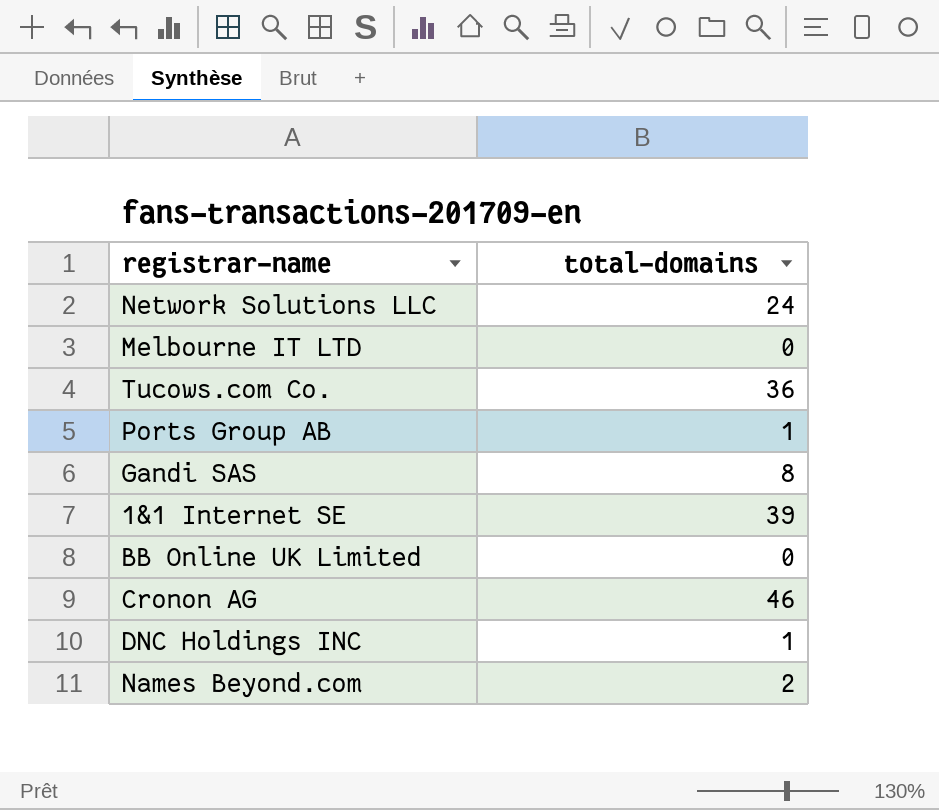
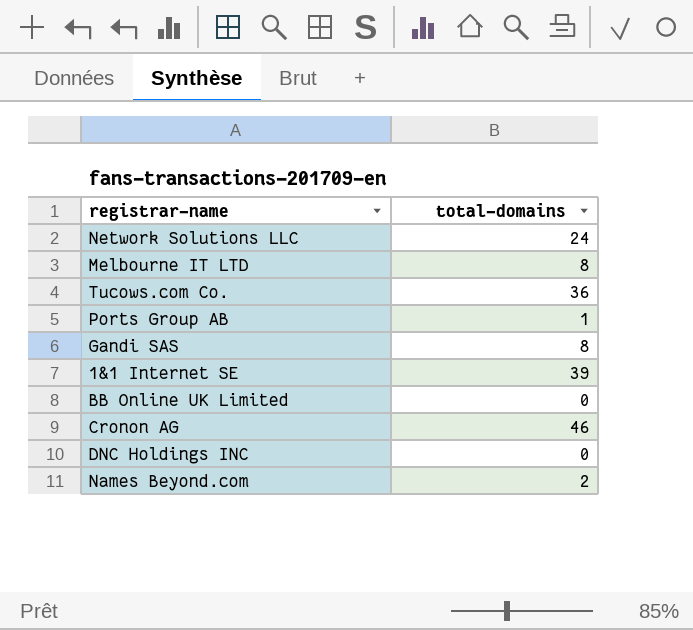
Melbourne IT LTD | total-domains: 0 -> 8
DNC Holdings INC | total-domains: 1 -> 0

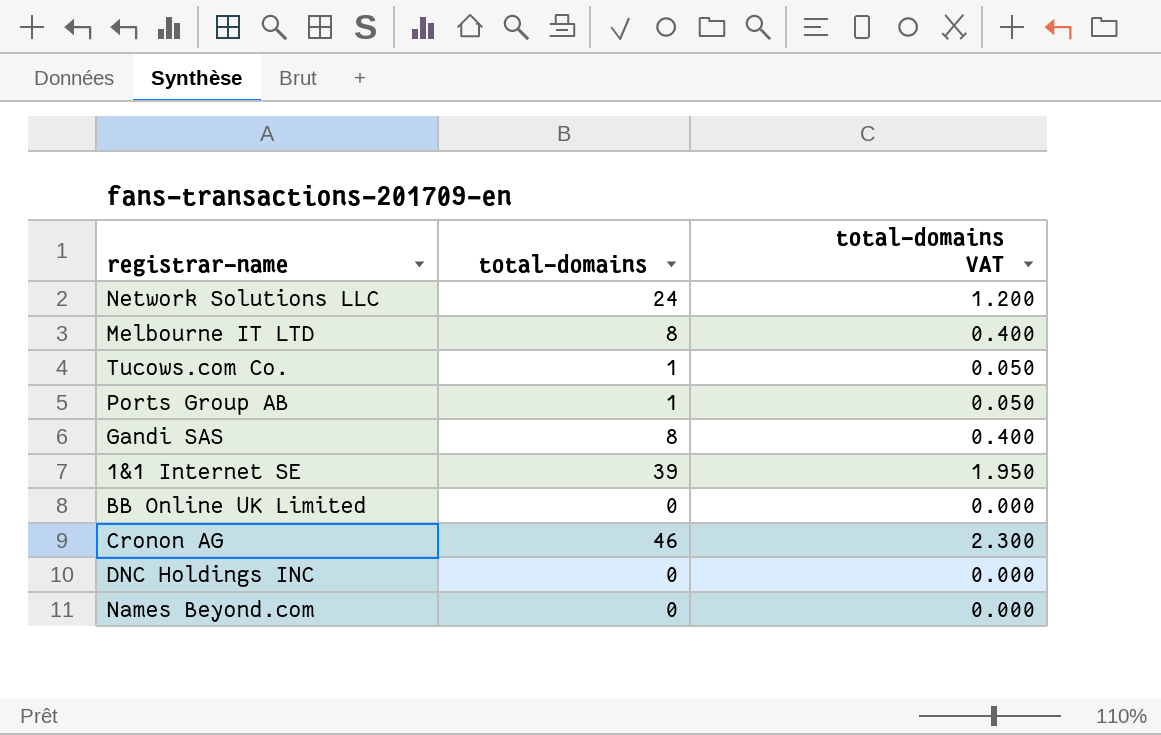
column total-domains VAT | formula: none -> [total-domains] * 0.05
Tucows.com Co. | total-domains: 36 -> 1
Names Beyond.com | total-domains: 2 -> 0

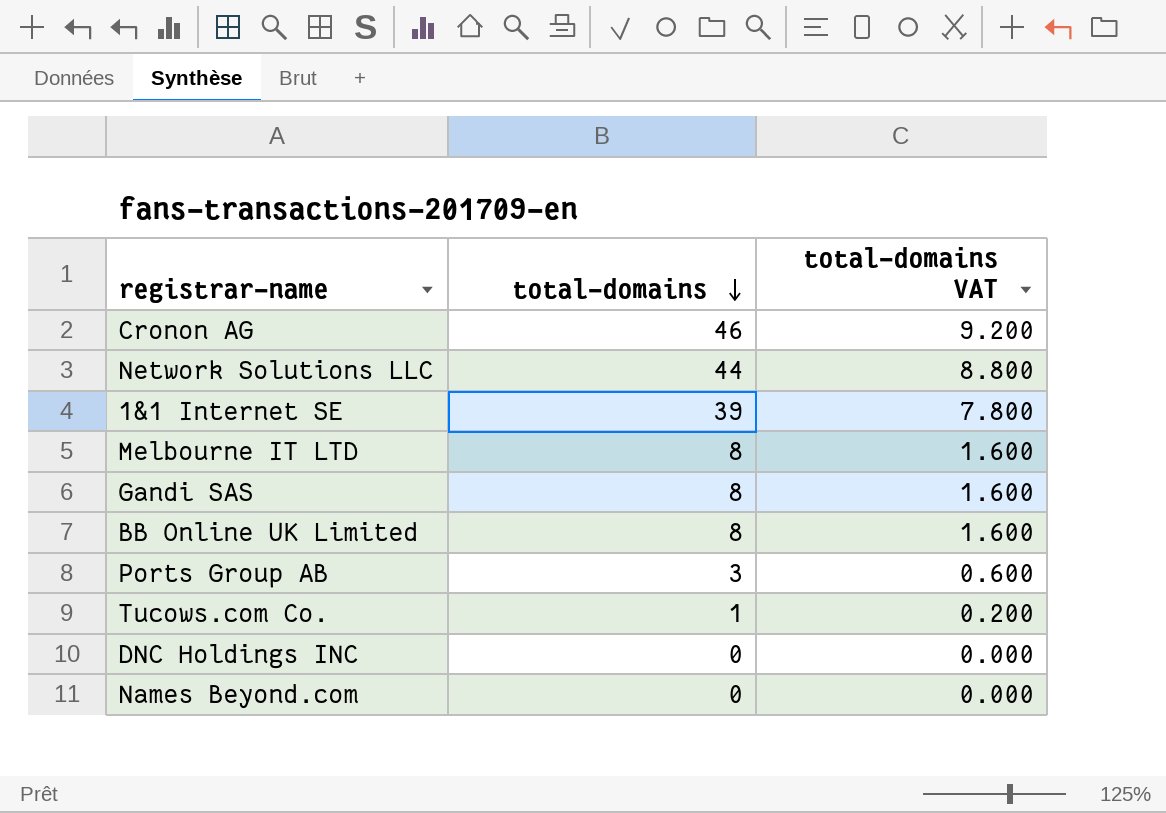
row order: none -> total-domains descending
column total-domains VAT | formula: [total-domains] * 0.05 -> [total-domains] * 0.2
Network Solutions LLC | total-domains: 24 -> 44
BB Online UK Limited | total-domains: 0 -> 8
Ports Group AB | total-domains: 1 -> 3

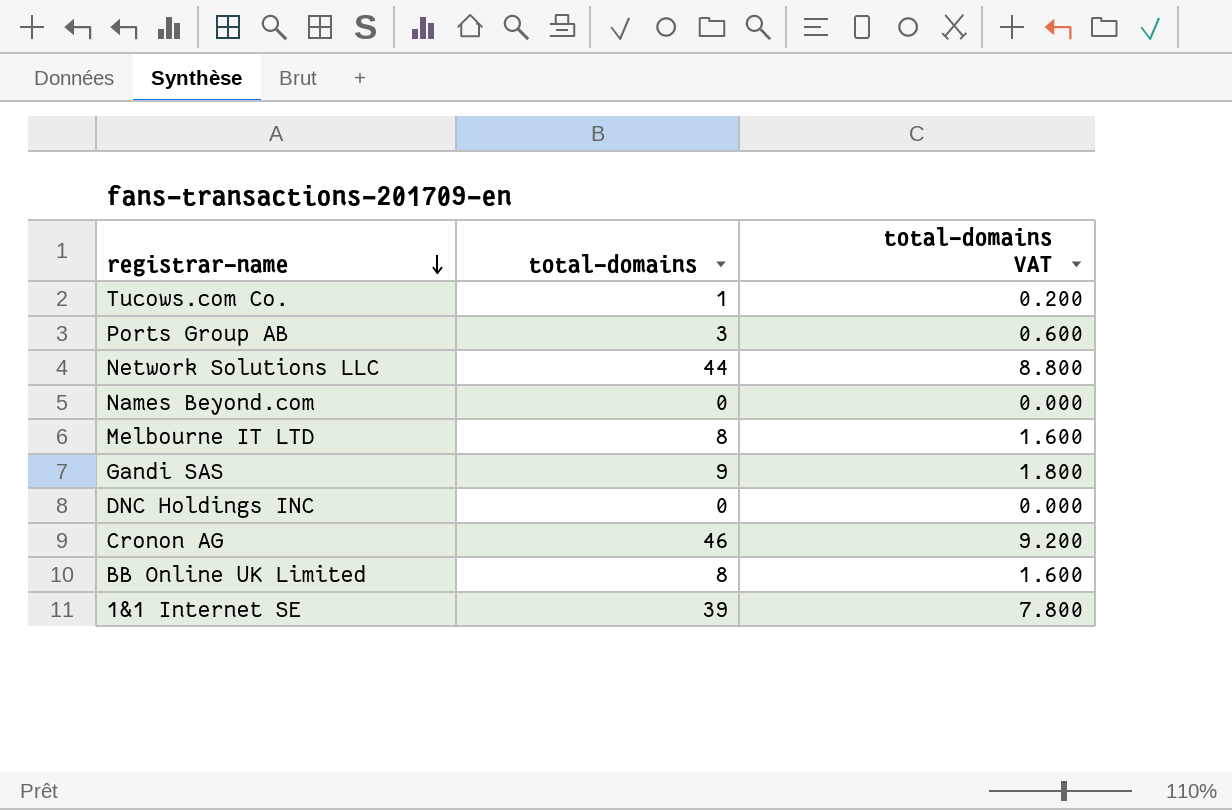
row order: total-domains descending -> registrar-name descending
Gandi SAS | total-domains: 8 -> 9
Gandi SAS | total-domains VAT: 1.600 -> 1.800

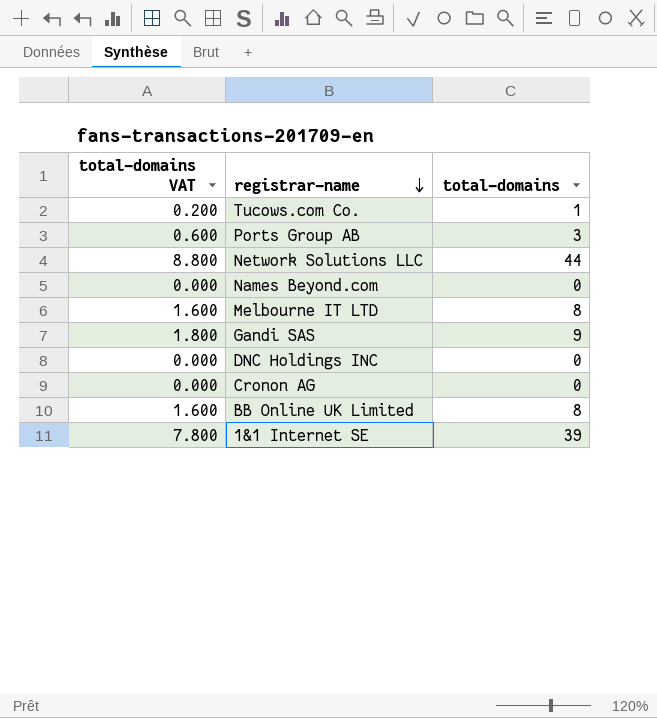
column total-domains VAT | position: 3 -> 1
Cronon AG | total-domains VAT: 9.200 -> 0.000
Cronon AG | total-domains: 46 -> 0

